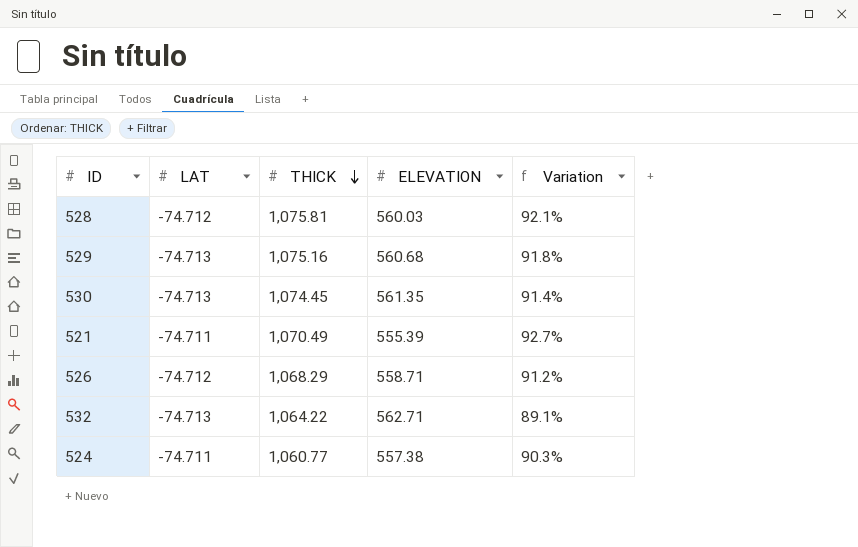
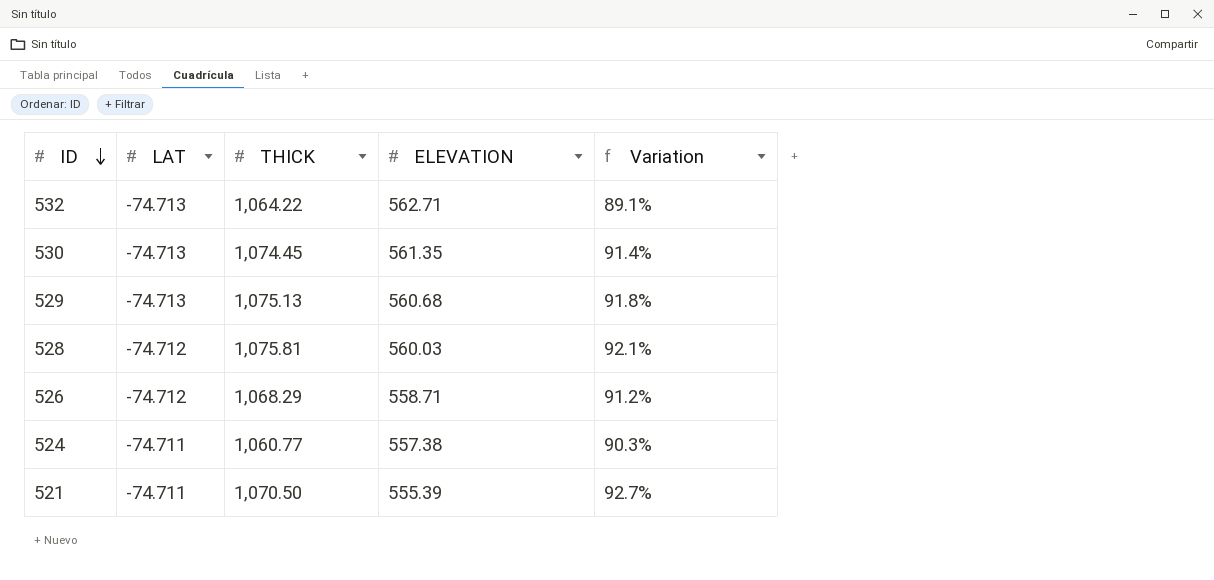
row order: THICK descending -> ID descending
529 | THICK: 1,075.16 -> 1,075.13
521 | THICK: 1,070.49 -> 1,070.50

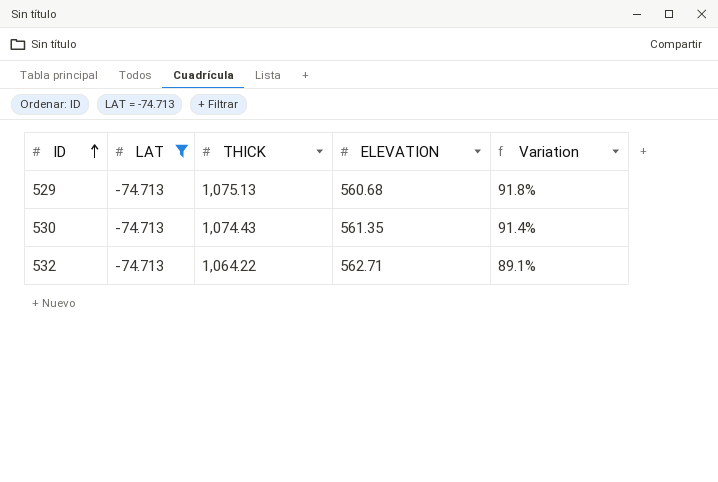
filter: none -> LAT = -74.713
row order: ID descending -> ID ascending
530 | THICK: 1,074.45 -> 1,074.43

